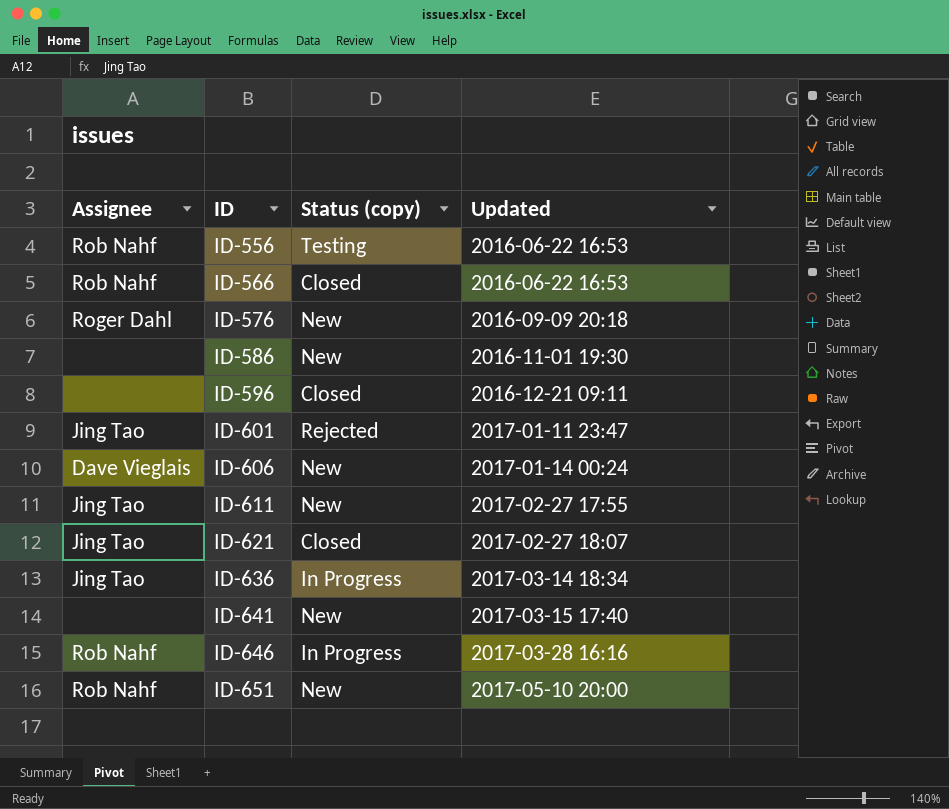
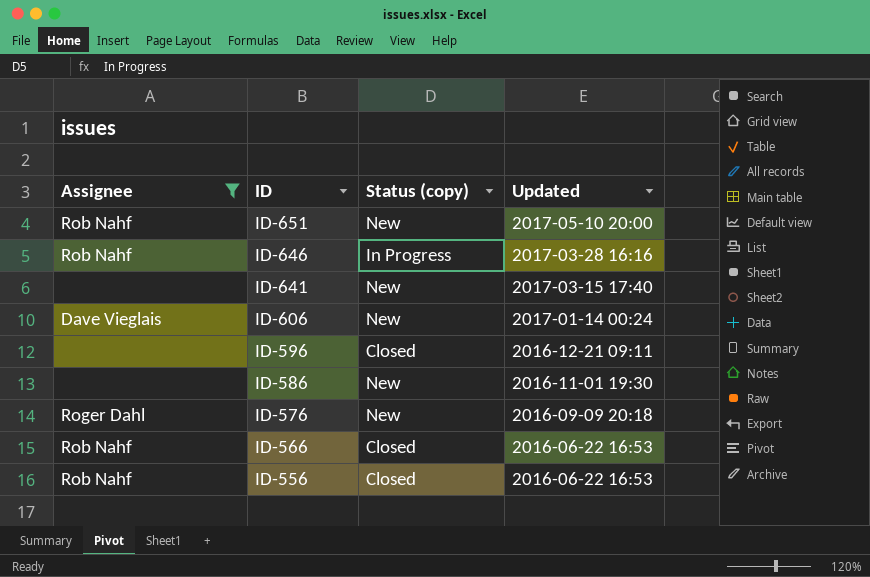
filter: none -> Assignee != Jing Tao
row order: ID ascending -> ID descending
ID-556 | Status (copy): Testing -> Closed

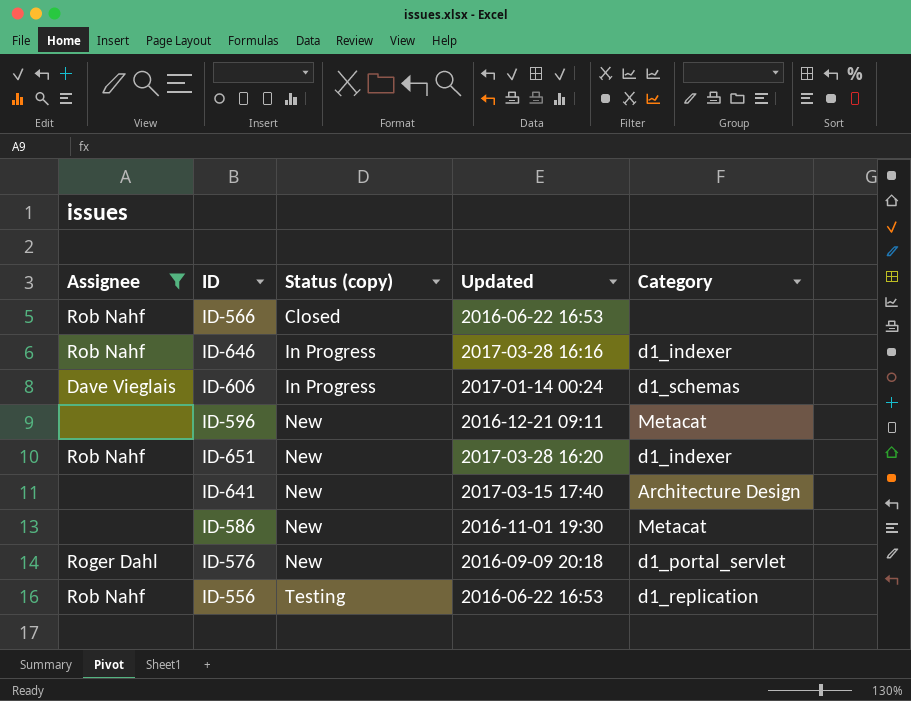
row order: ID descending -> Status (copy) ascending
column Category | position: none -> 5
ID-606 | Status (copy): New -> In Progress
ID-596 | Status (copy): Closed -> New
ID-651 | Updated: 2017-05-10 20:00 -> 2017-03-28 16:20
ID-556 | Status (copy): Closed -> Testing

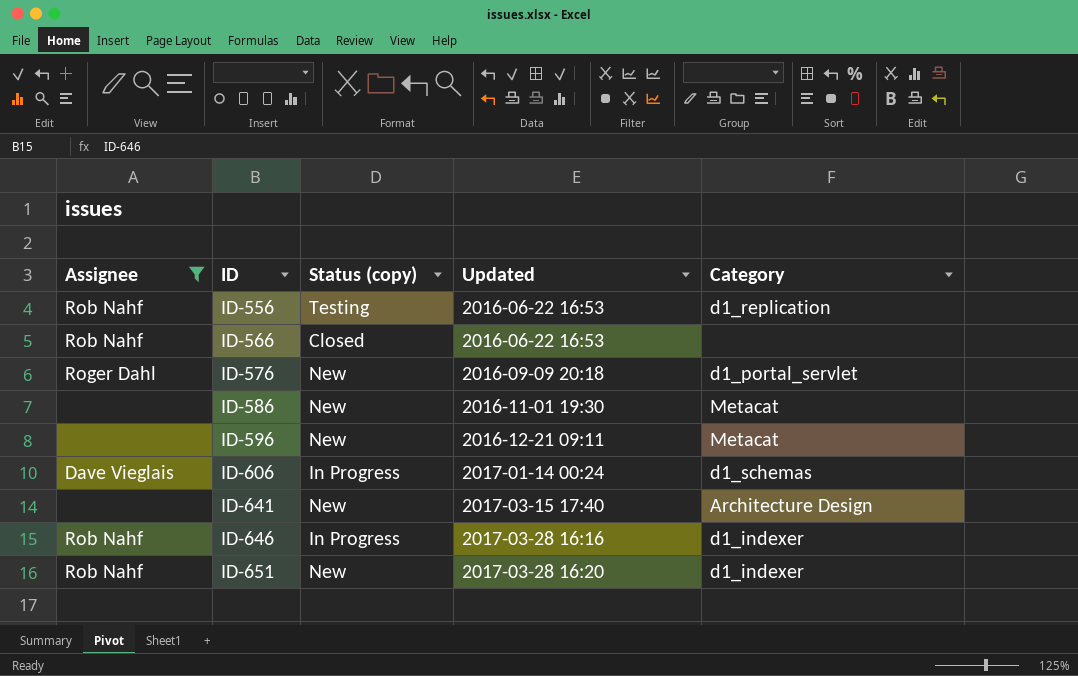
row order: Status (copy) ascending -> ID ascending

